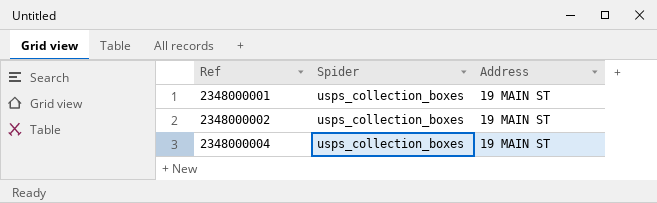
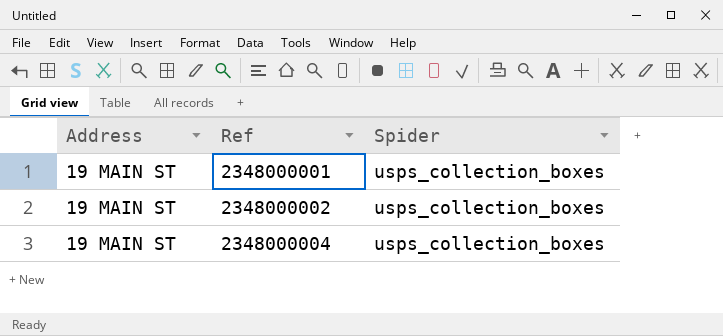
column Address | position: 3 -> 1

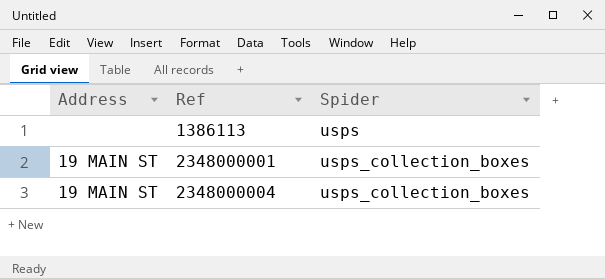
row 2348000002: 19 MAIN ST | usps_collection_boxes -> none
row 1386113: none -> none | usps

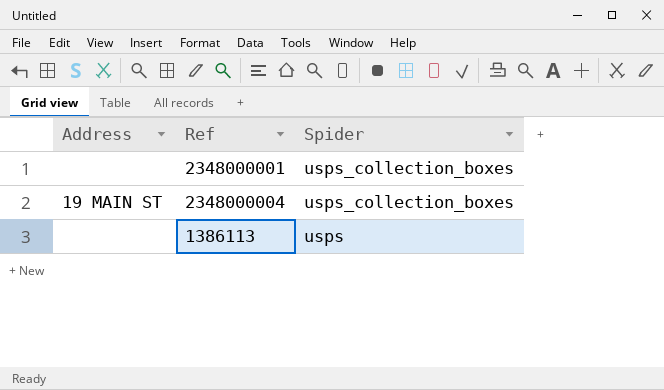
row order: Ref ascending -> Spider descending
2348000001 | Address: 19 MAIN ST -> none

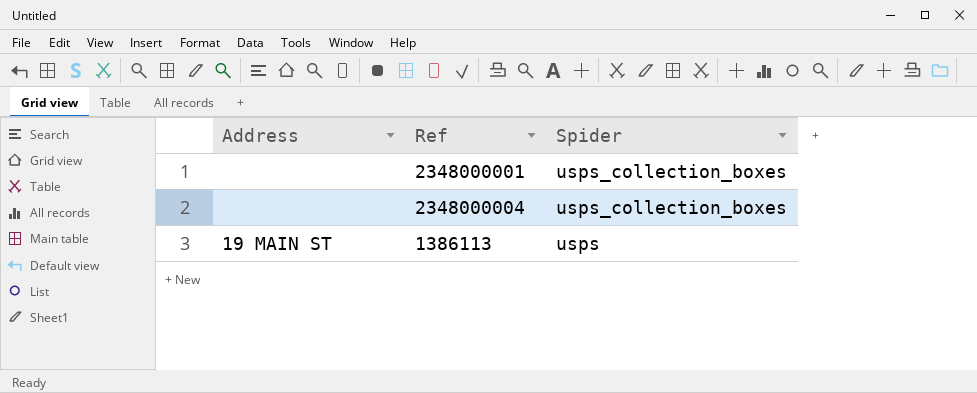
2348000004 | Address: 19 MAIN ST -> none
1386113 | Address: none -> 19 MAIN ST

